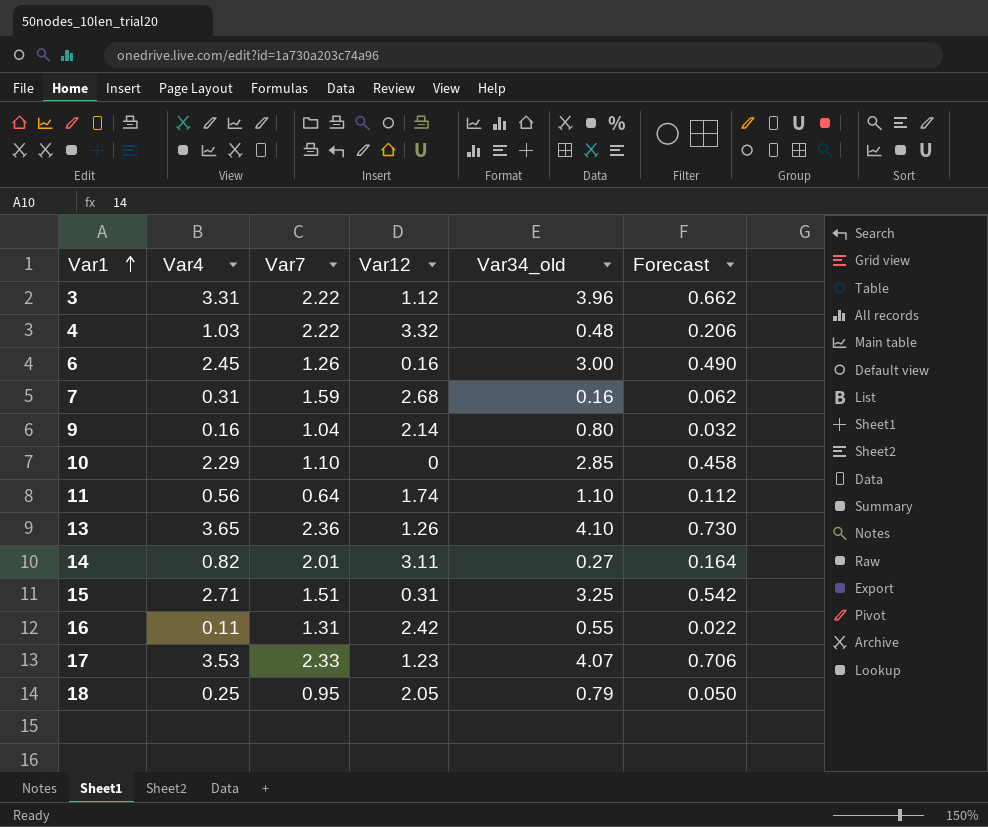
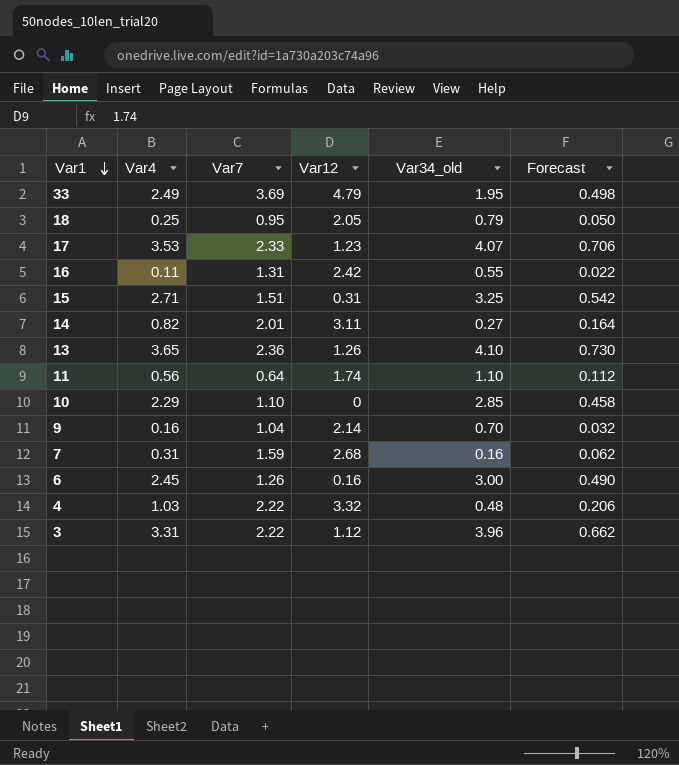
row order: Var1 ascending -> Var1 descending
row 33: none -> 2.49 | 3.69 | 4.79 | 1.95 | 0.498
9 | Var34_old: 0.80 -> 0.70

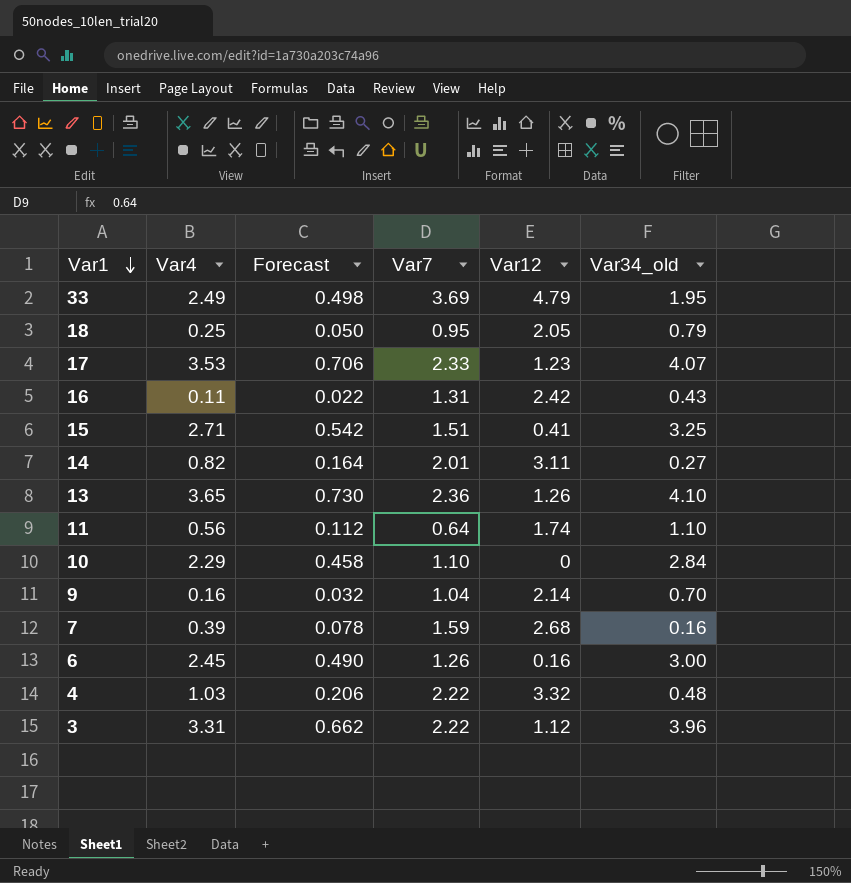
column Forecast | position: 6 -> 3
16 | Var34_old: 0.55 -> 0.43
15 | Var12: 0.31 -> 0.41
10 | Var34_old: 2.85 -> 2.84
7 | Var4: 0.31 -> 0.39
7 | Forecast: 0.062 -> 0.078

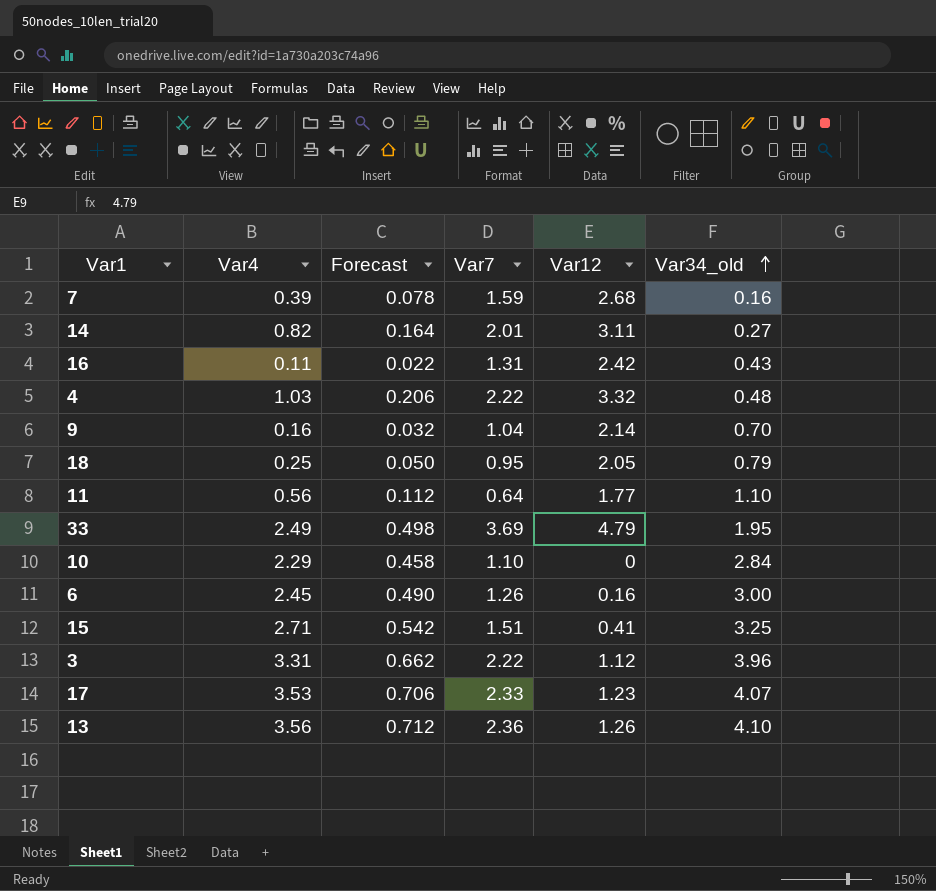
row order: Var1 descending -> Var34_old ascending
11 | Var12: 1.74 -> 1.77
13 | Var4: 3.65 -> 3.56
13 | Forecast: 0.730 -> 0.712

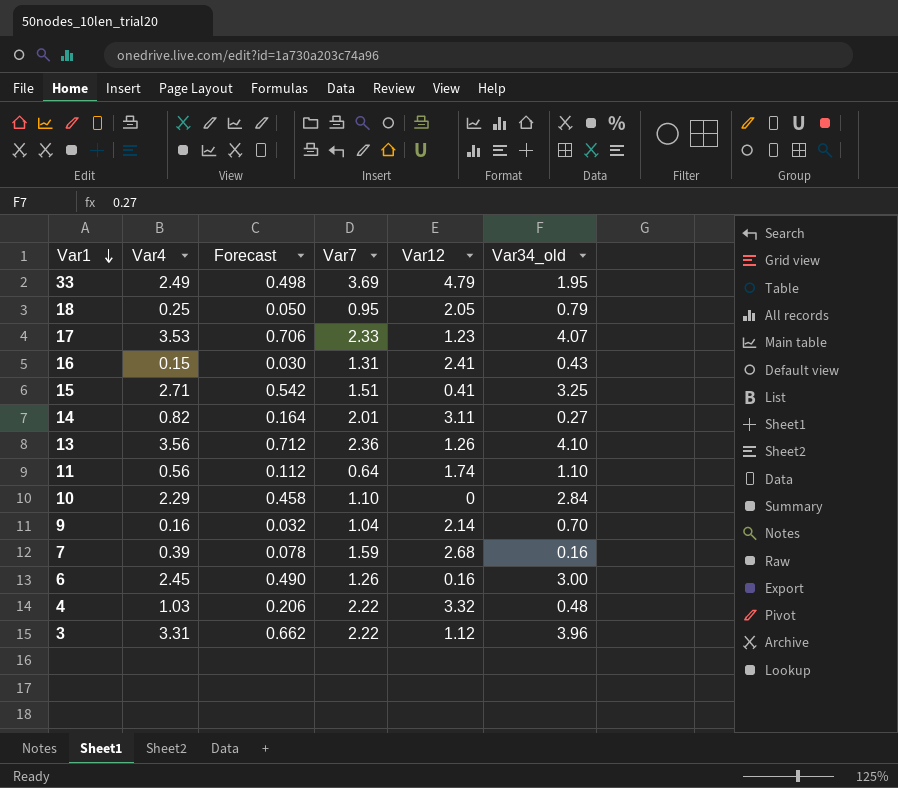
row order: Var34_old ascending -> Var1 descending
16 | Var4: 0.11 -> 0.15
16 | Forecast: 0.022 -> 0.030
16 | Var12: 2.42 -> 2.41
11 | Var12: 1.77 -> 1.74

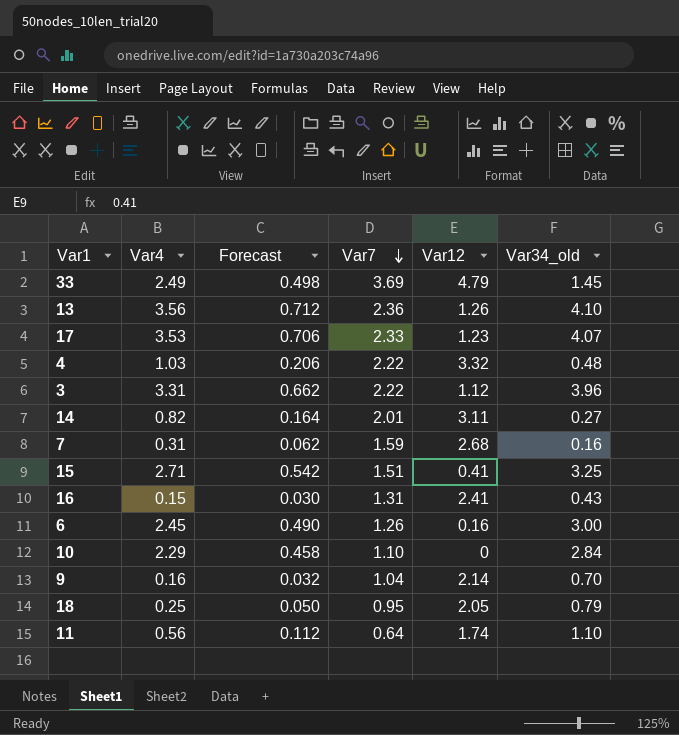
row order: Var1 descending -> Var7 descending
33 | Var34_old: 1.95 -> 1.45
7 | Var4: 0.39 -> 0.31
7 | Forecast: 0.078 -> 0.062

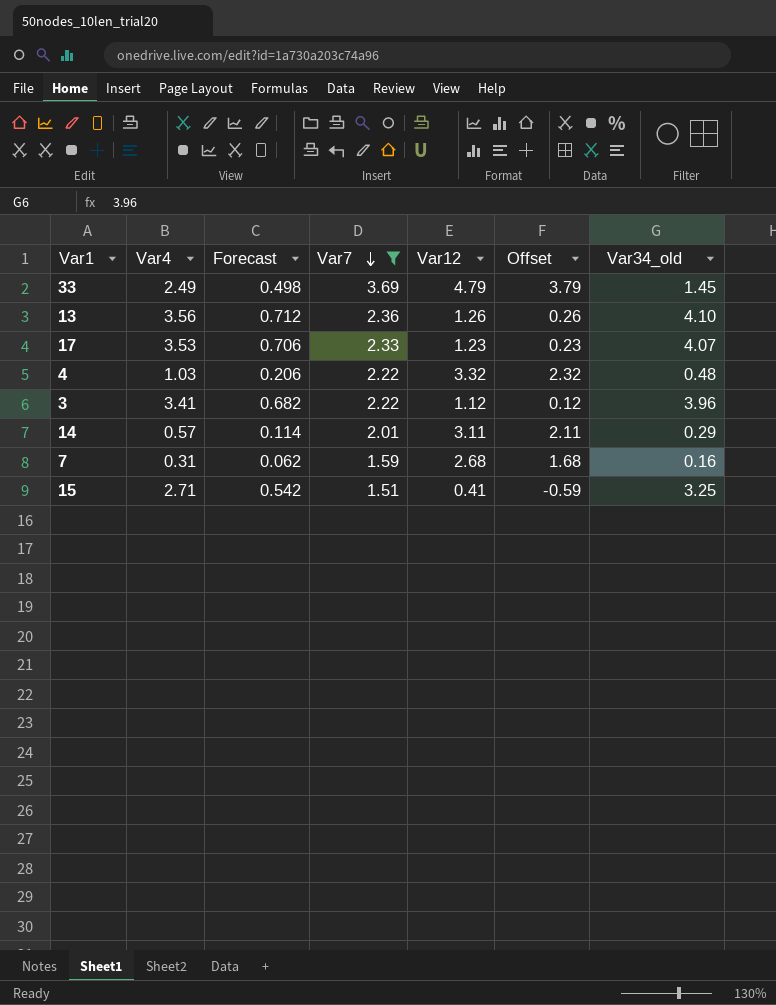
filter: none -> Var7 >= 1.51
column Offset | formula: none -> [Var12] - 1
3 | Var4: 3.31 -> 3.41
3 | Forecast: 0.662 -> 0.682
14 | Var4: 0.82 -> 0.57
14 | Forecast: 0.164 -> 0.114
14 | Var34_old: 0.27 -> 0.29

